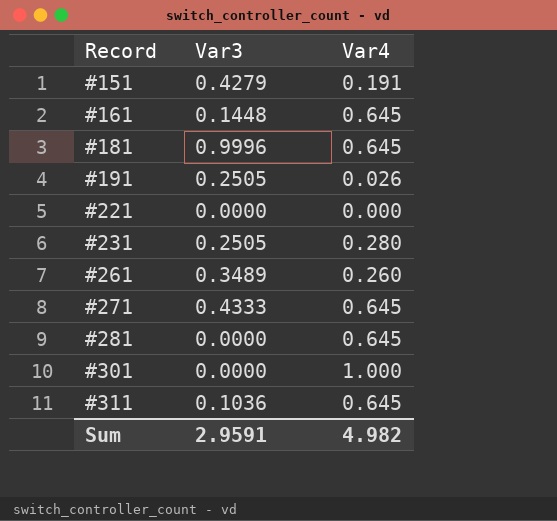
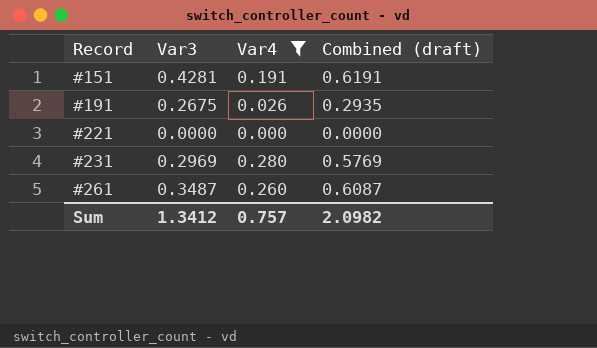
filter: none -> Var4 <= 0.280
column Combined (draft) | formula: none -> [Var3] + [Var4]
#151 | Var3: 0.4279 -> 0.4281
#191 | Var3: 0.2505 -> 0.2675
#231 | Var3: 0.2505 -> 0.2969
#261 | Var3: 0.3489 -> 0.3487
Sum | Var3: 2.9591 -> 1.3412
Sum | Var4: 4.982 -> 0.757

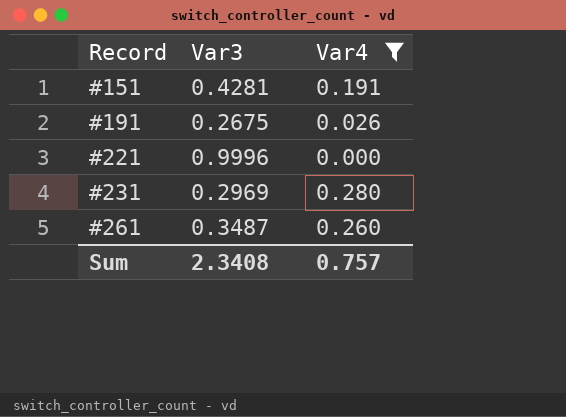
column Combined (draft) | formula: [Var3] + [Var4] -> none
#221 | Var3: 0.0000 -> 0.9996
Sum | Var3: 1.3412 -> 2.3408

